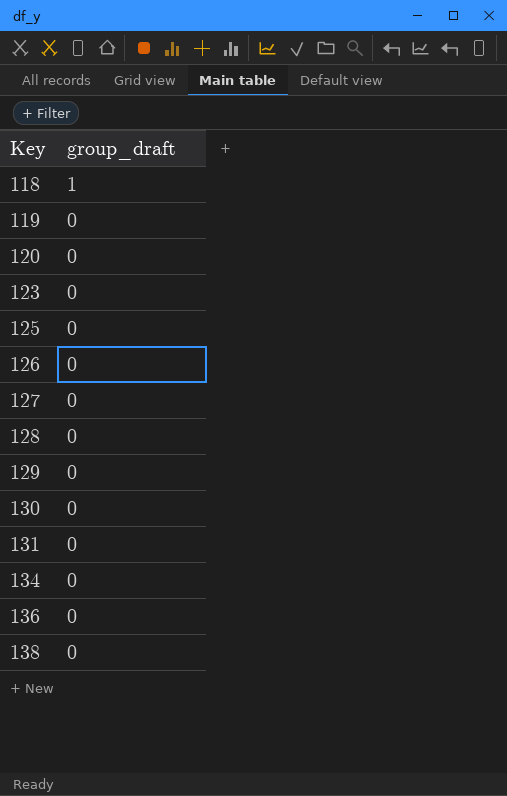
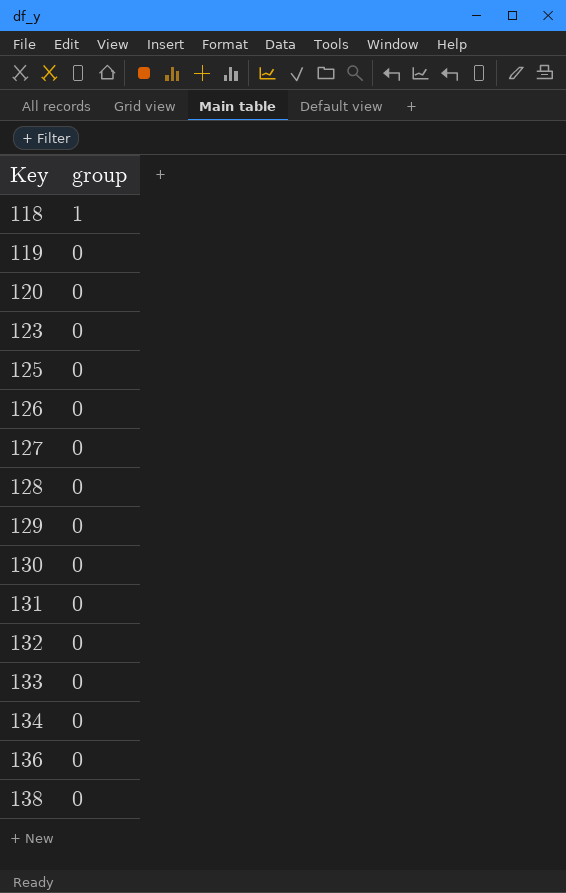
column name: group_draft -> group
row 132: none -> 0
row 133: none -> 0

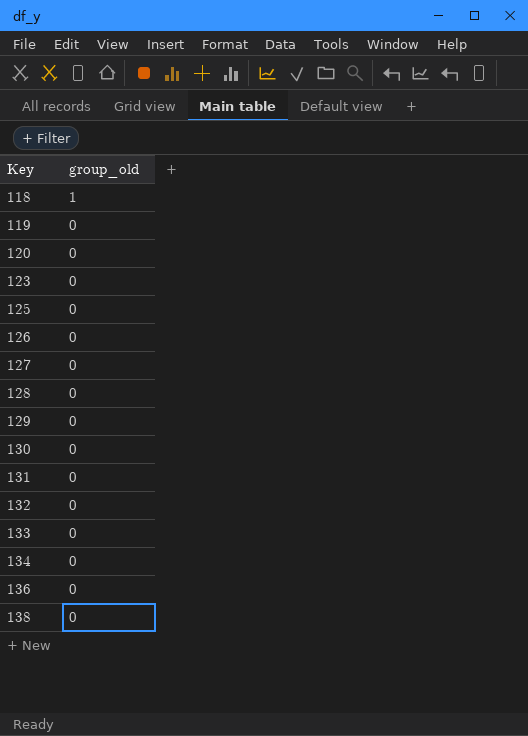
column name: group -> group_old

